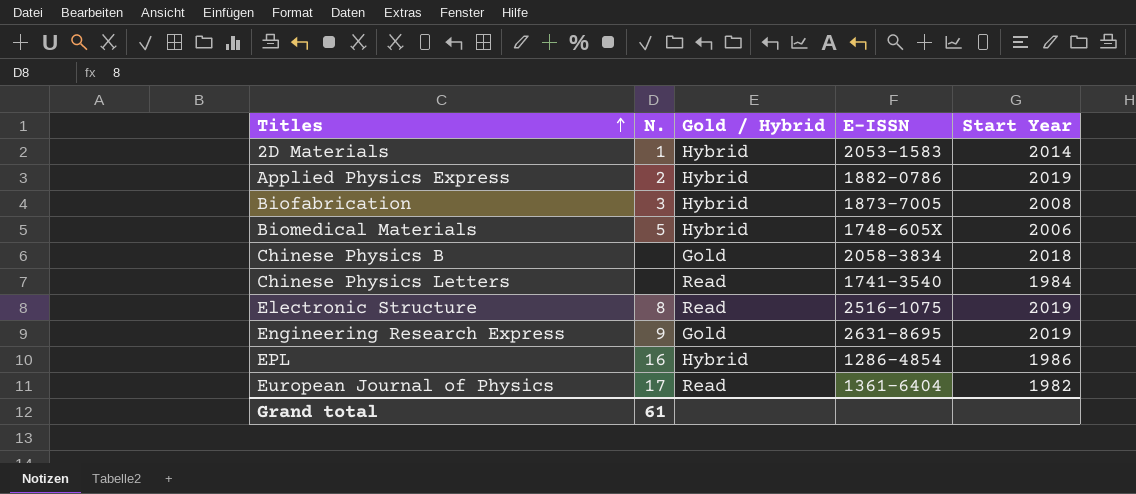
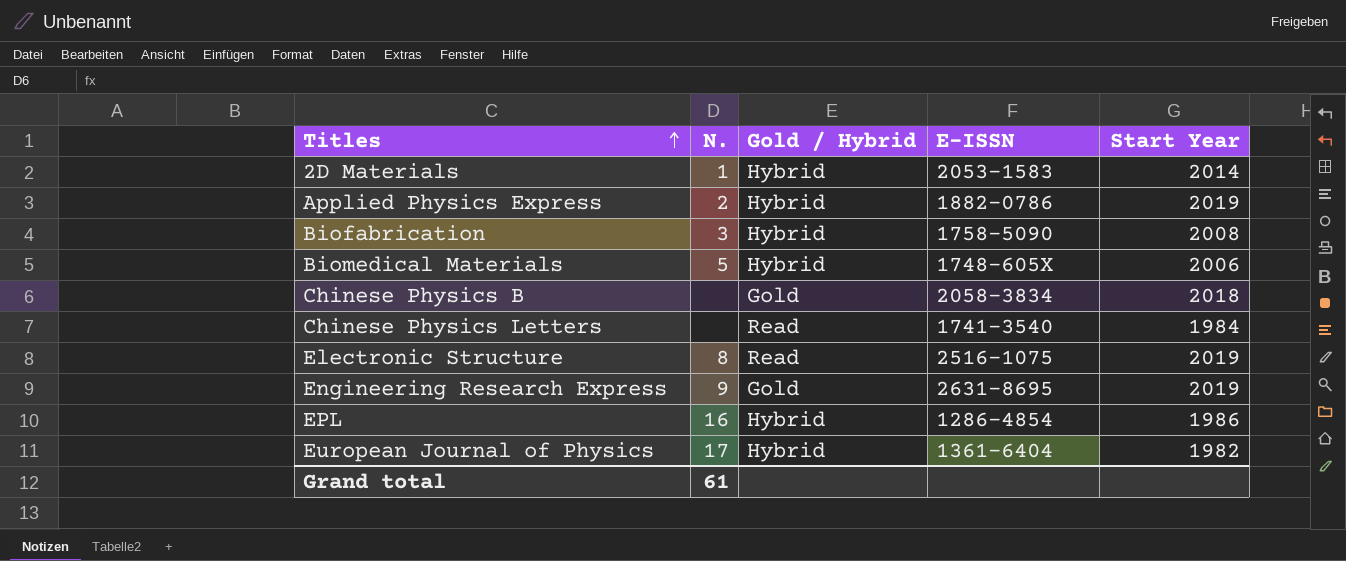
Biofabrication | E-ISSN: 1873-7005 -> 1758-5090
European Journal of Physics | Gold / Hybrid: Read -> Hybrid

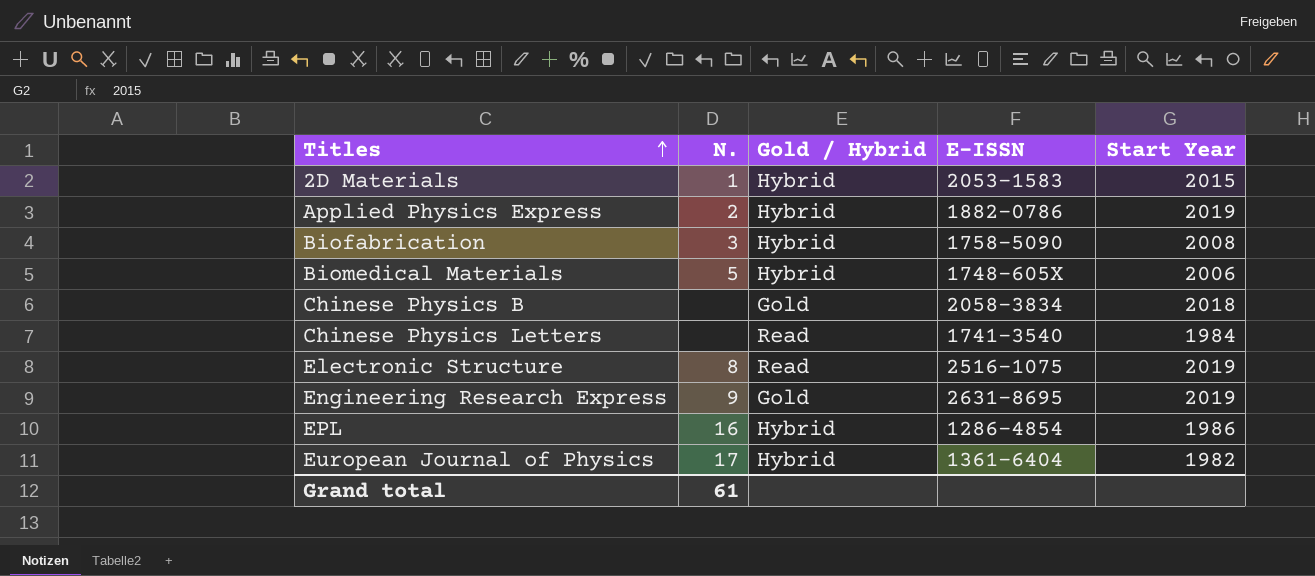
2D Materials | Start Year: 2014 -> 2015

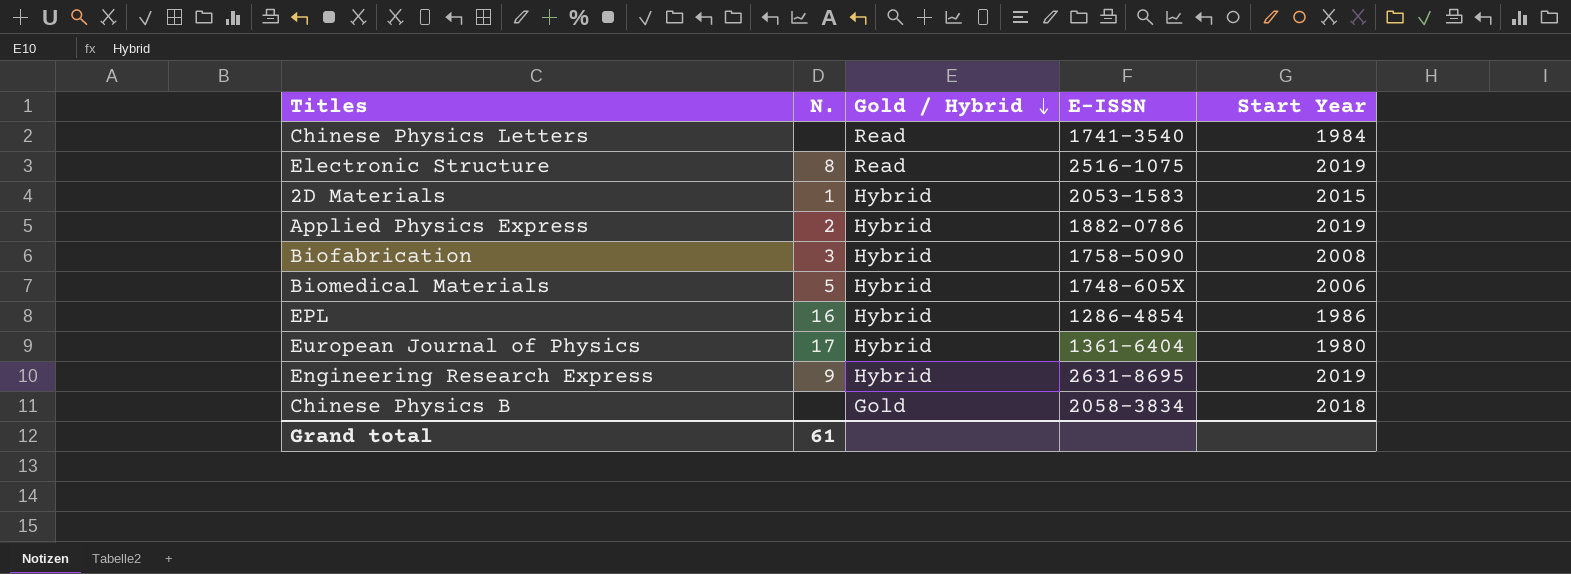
row order: Titles ascending -> Gold / Hybrid descending
European Journal of Physics | Start Year: 1982 -> 1980
Engineering Research Express | Gold / Hybrid: Gold -> Hybrid

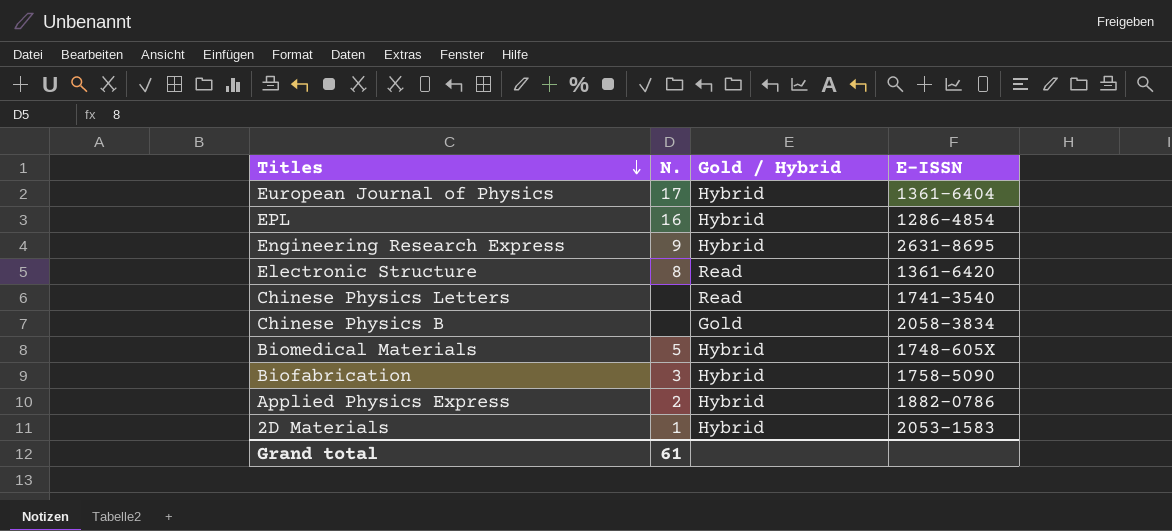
row order: Gold / Hybrid descending -> Titles descending
column Start Year | position: 5 -> none
Electronic Structure | E-ISSN: 2516-1075 -> 1361-6420

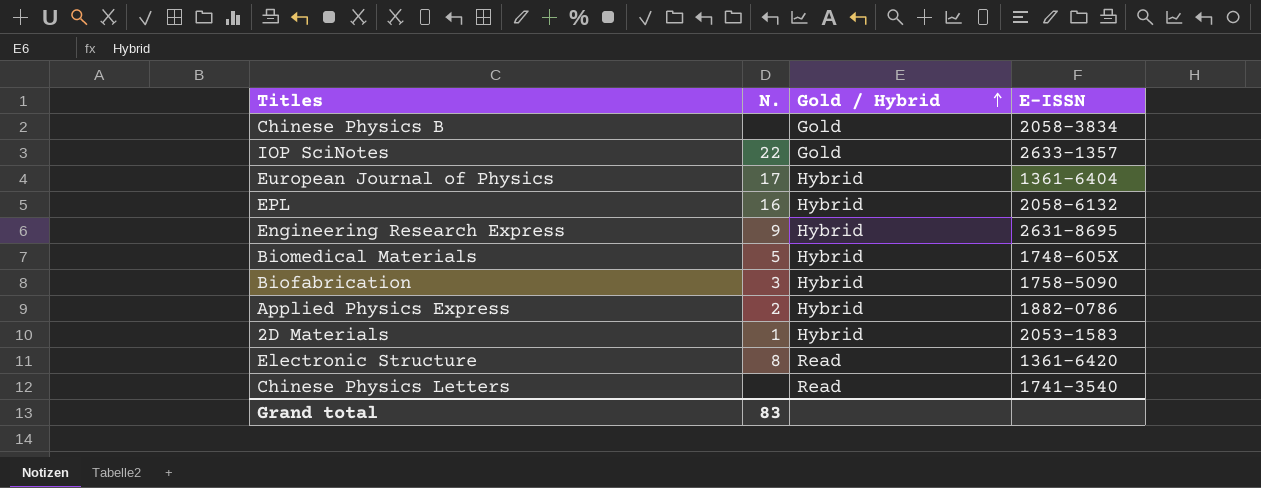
row order: Titles descending -> Gold / Hybrid ascending
row IOP SciNotes: none -> 22 | Gold | 2633-1357
EPL | E-ISSN: 1286-4854 -> 2058-6132
Grand total | N.: 61 -> 83

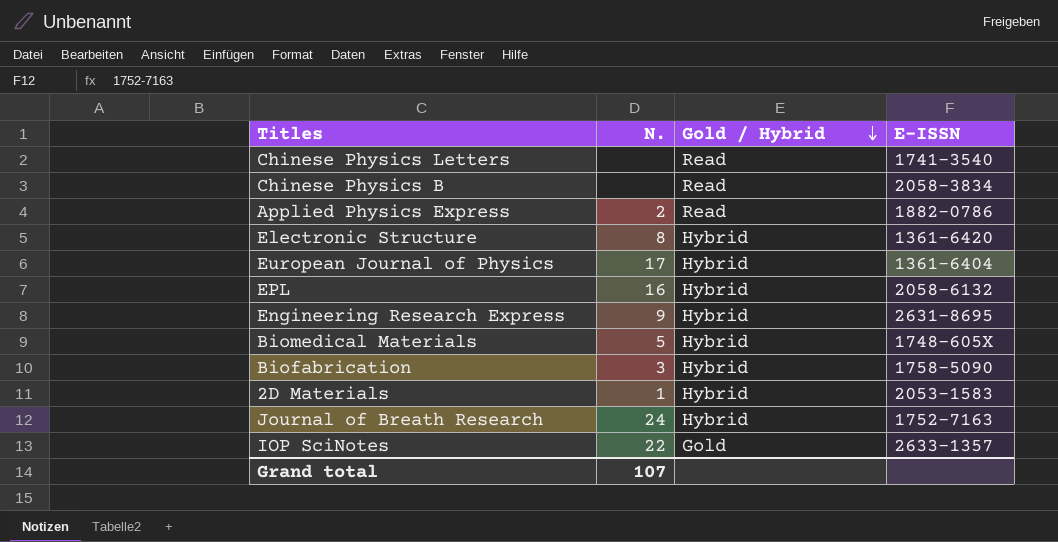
row order: Gold / Hybrid ascending -> Gold / Hybrid descending
Chinese Physics B | Gold / Hybrid: Gold -> Read
Applied Physics Express | Gold / Hybrid: Hybrid -> Read
Electronic Structure | Gold / Hybrid: Read -> Hybrid
row Journal of Breath Research: none -> 24 | Hybrid | 1752-7163
Grand total | N.: 83 -> 107

